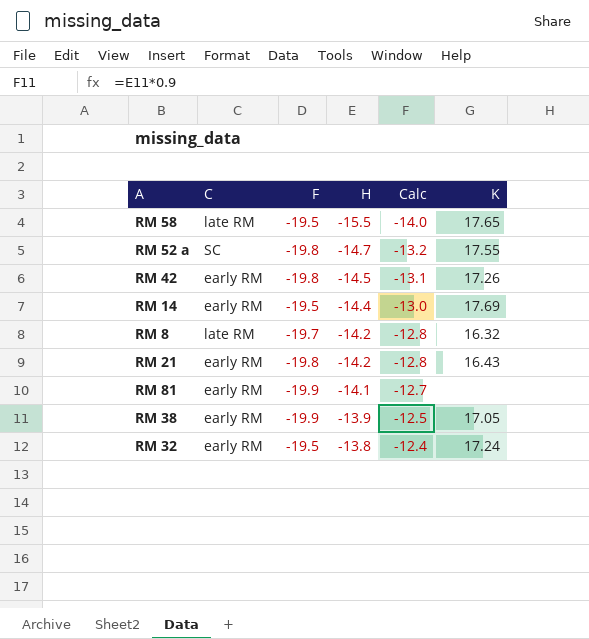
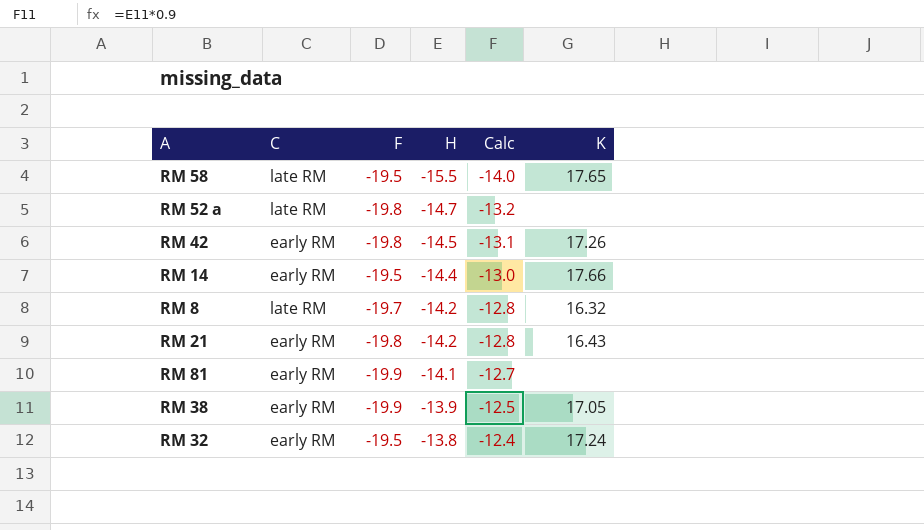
RM 52 a | C: SC -> late RM
RM 52 a | K: 17.55 -> none
RM 14 | K: 17.69 -> 17.66

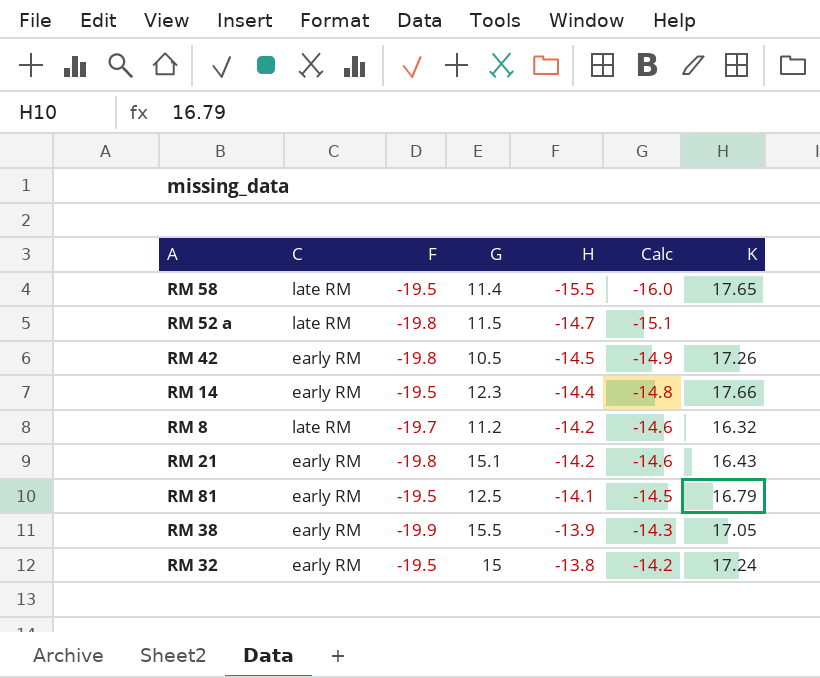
column G | position: none -> 4
column Calc | formula: [H] * 0.9 -> [H] * 1.03
RM 81 | F: -19.9 -> -19.5
RM 81 | K: none -> 16.79

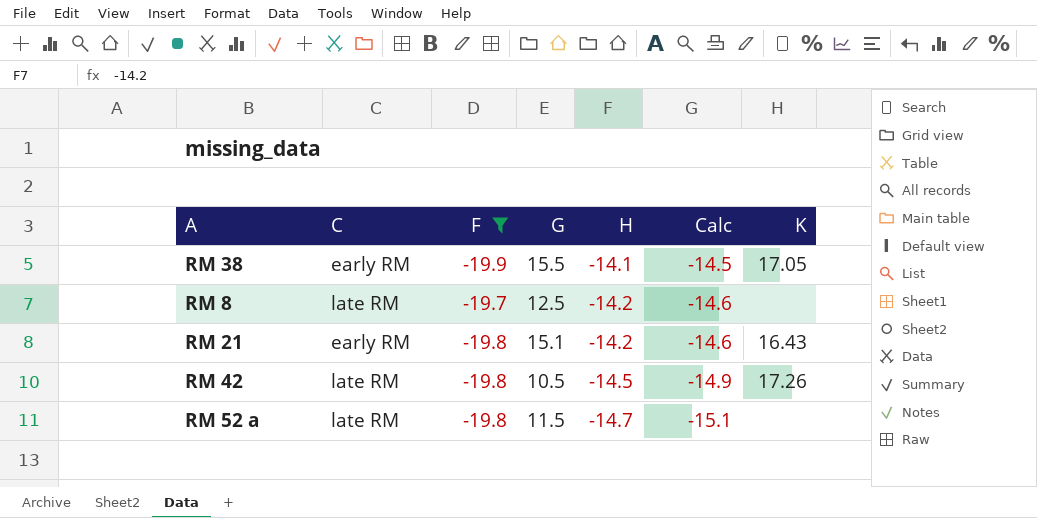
filter: none -> F != -19.5
row order: H ascending -> H descending
RM 38 | H: -13.9 -> -14.1
RM 38 | Calc: -14.3 -> -14.5
RM 8 | G: 11.2 -> 12.5
RM 8 | K: 16.32 -> none
RM 42 | C: early RM -> late RM

